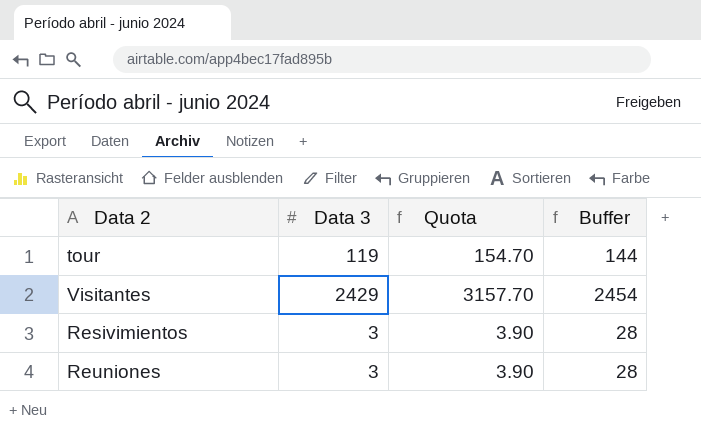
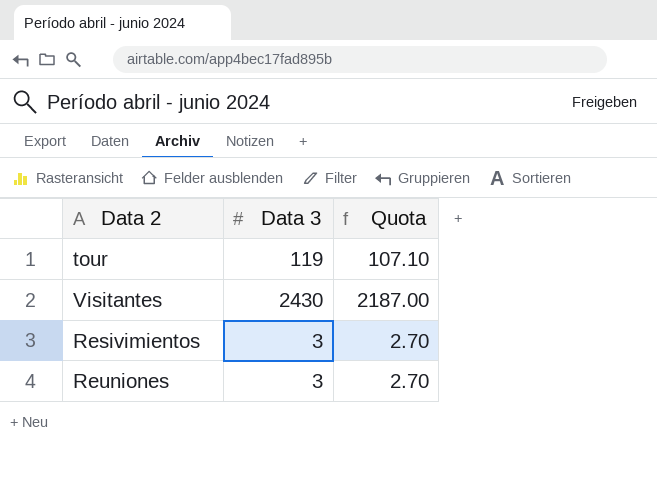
column Buffer | formula: [Data 3] + 25 -> none
column Quota | formula: [Data 3] * 1.3 -> [Data 3] * 0.9
Visitantes | Data 3: 2429 -> 2430

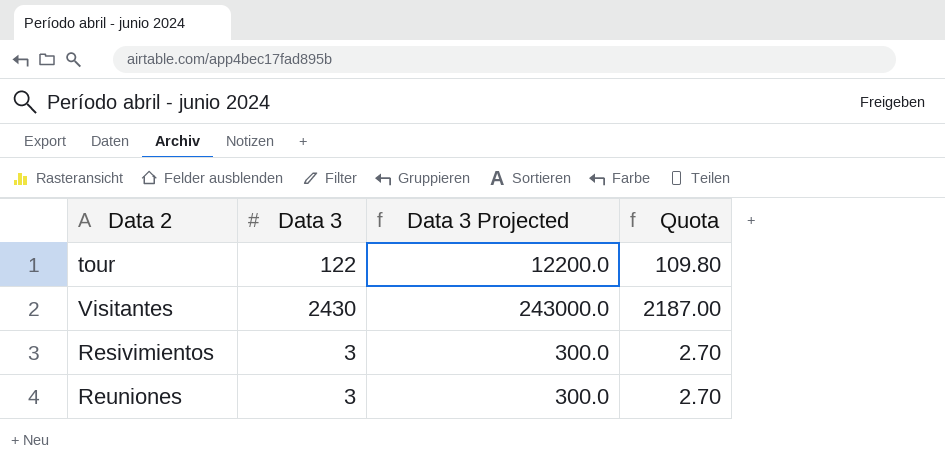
column Data 3 Projected | formula: none -> [Data 3] * 100
tour | Data 3: 119 -> 122
tour | Quota: 107.10 -> 109.80

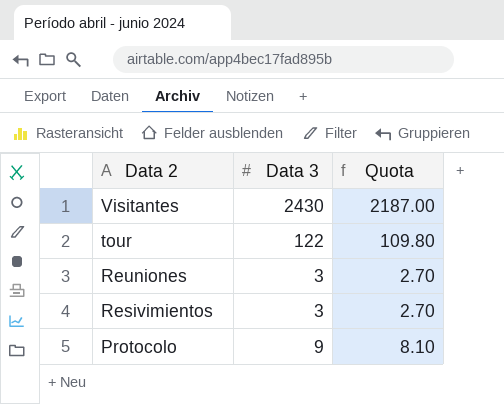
row order: none -> Data 2 descending
column Data 3 Projected | formula: [Data 3] * 100 -> none
row Protocolo: none -> 9 | 8.10

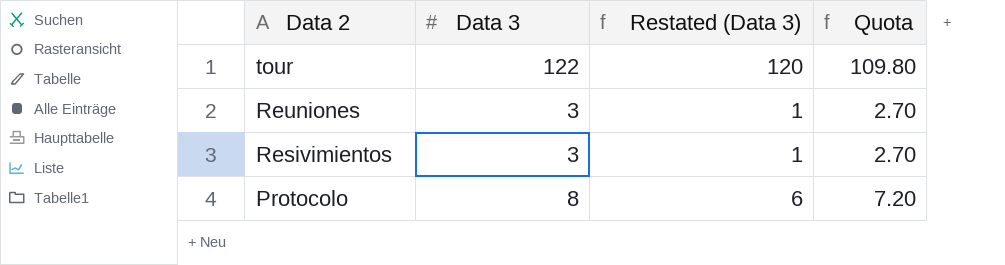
column Restated (Data 3) | formula: none -> [Data 3] - 2
row Visitantes: 2430 | 2187.00 -> none
Protocolo | Data 3: 9 -> 8
Protocolo | Quota: 8.10 -> 7.20

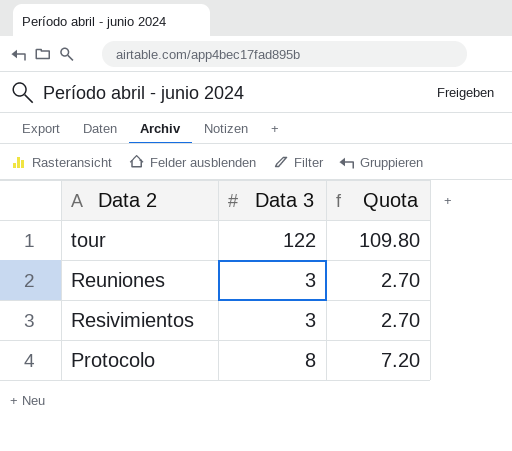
column Restated (Data 3) | formula: [Data 3] - 2 -> none

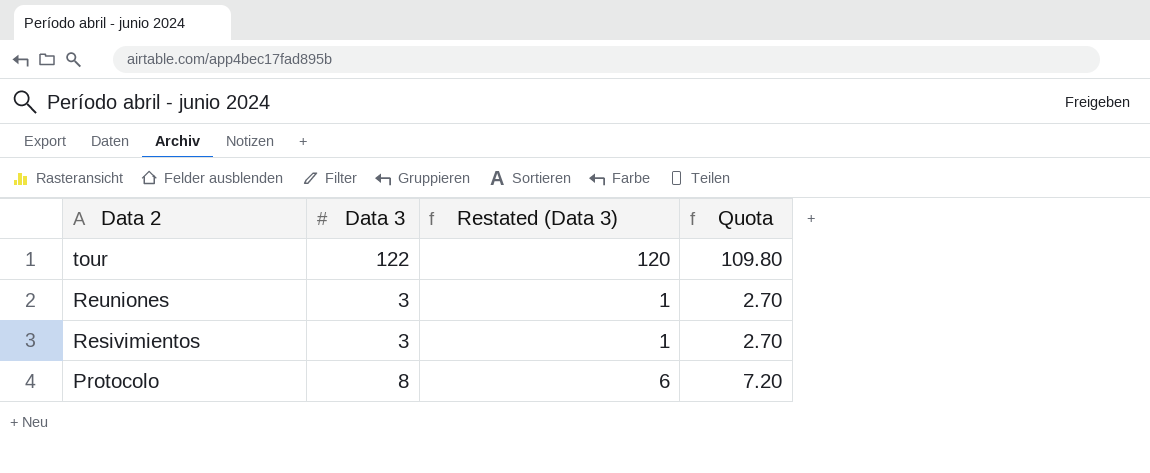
column Restated (Data 3) | formula: none -> [Data 3] - 2

